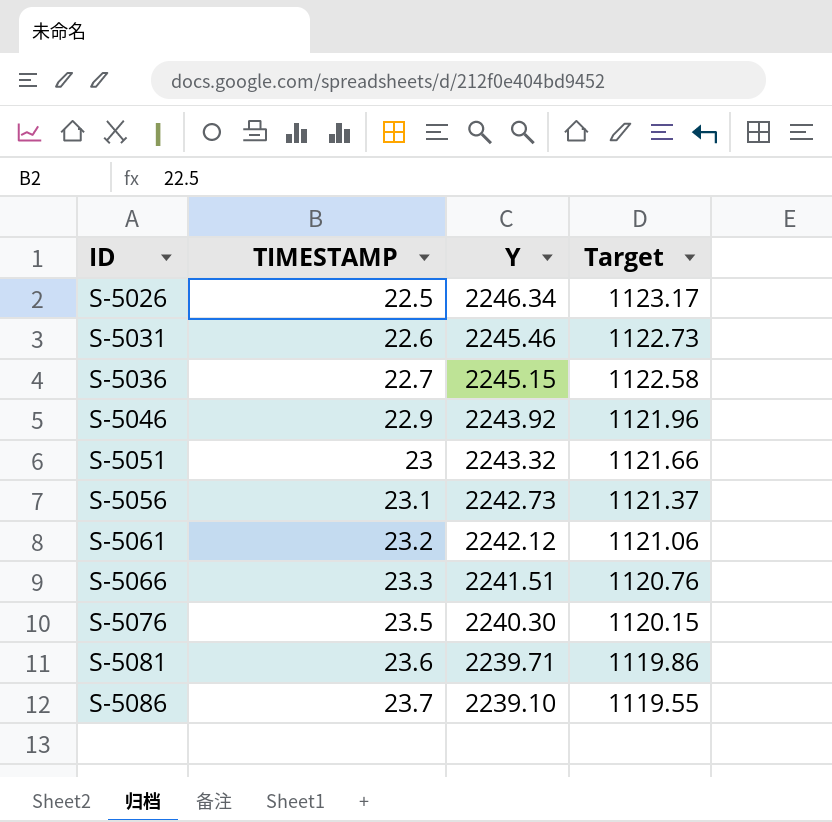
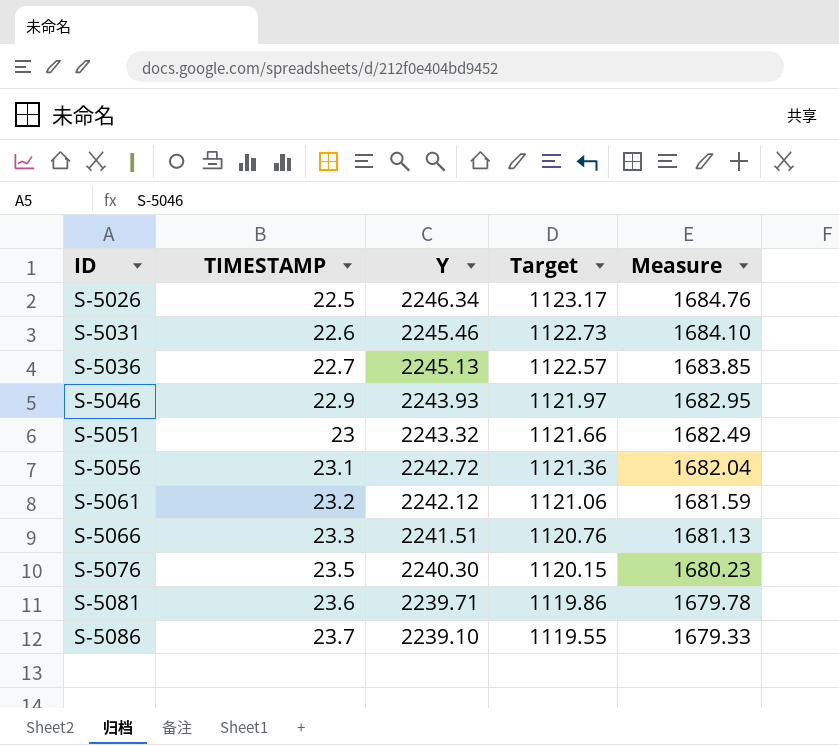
column Measure | formula: none -> [Y] * 0.75
S-5036 | Y: 2245.15 -> 2245.13
S-5036 | Target: 1122.58 -> 1122.57
S-5046 | Y: 2243.92 -> 2243.93
S-5046 | Target: 1121.96 -> 1121.97
S-5056 | Y: 2242.73 -> 2242.72
S-5056 | Target: 1121.37 -> 1121.36

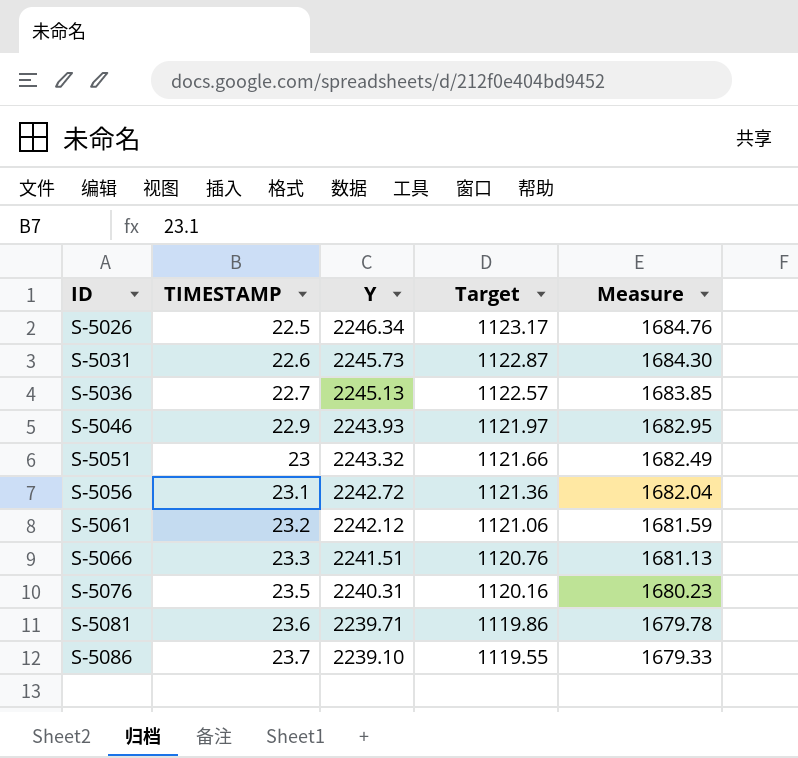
S-5031 | Y: 2245.46 -> 2245.73
S-5031 | Target: 1122.73 -> 1122.87
S-5031 | Measure: 1684.10 -> 1684.30
S-5076 | Y: 2240.30 -> 2240.31
S-5076 | Target: 1120.15 -> 1120.16

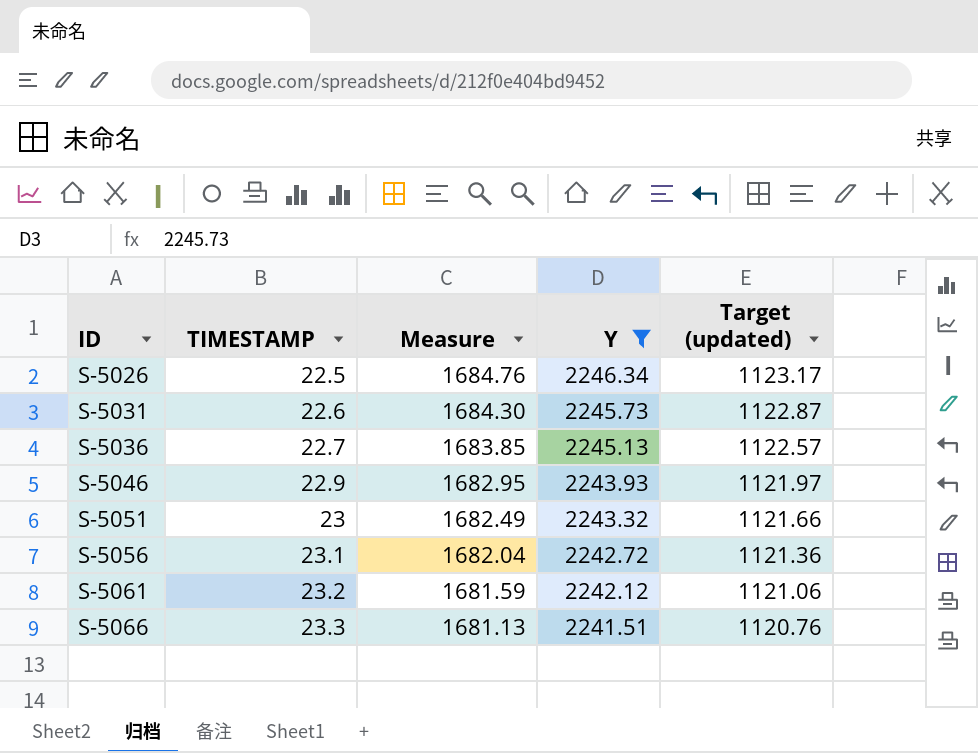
filter: none -> Y >= 2241.51
column Measure | position: 5 -> 3
column name: Target -> Target (updated)

